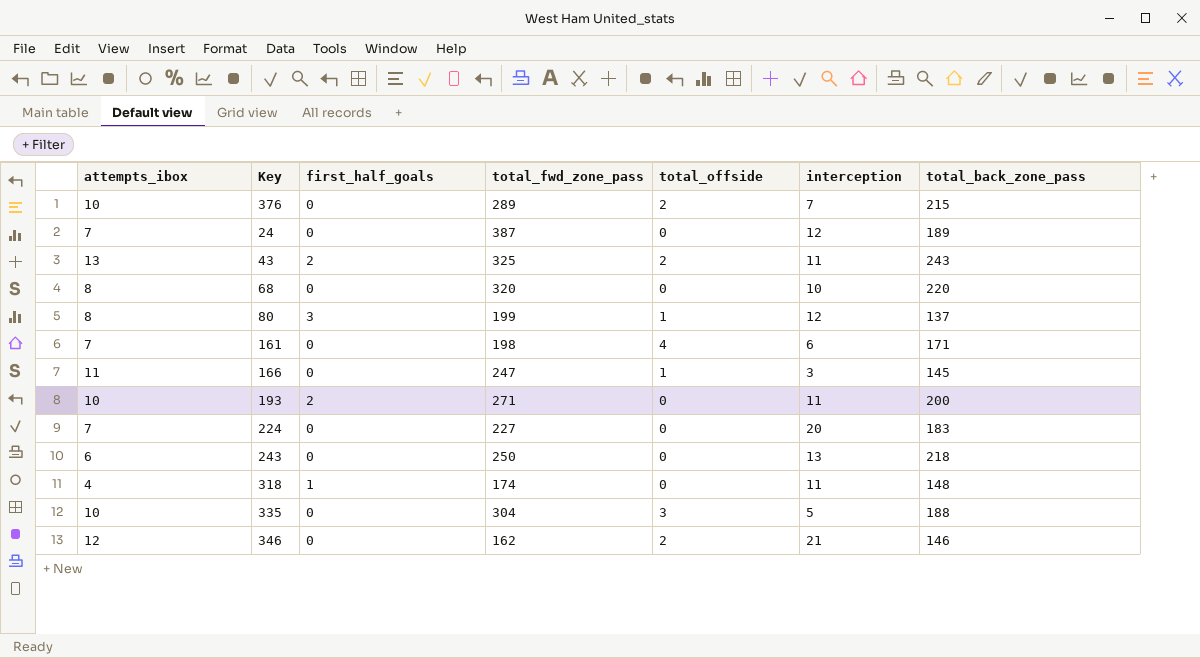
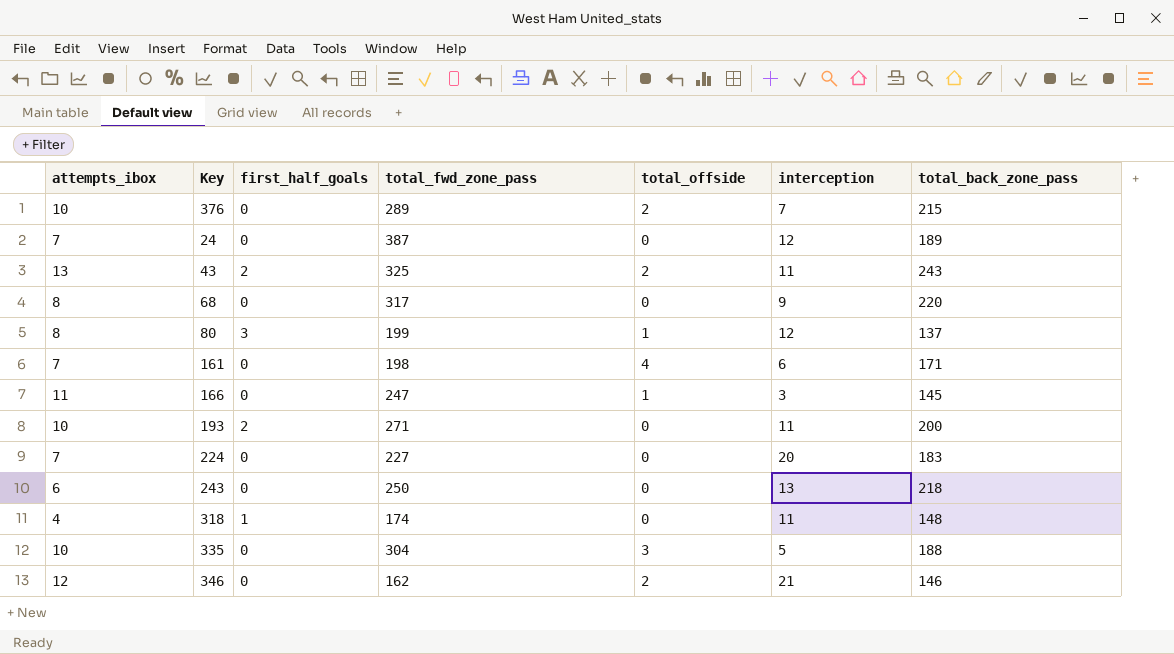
68 | total_fwd_zone_pass: 320 -> 317
68 | interception: 10 -> 9

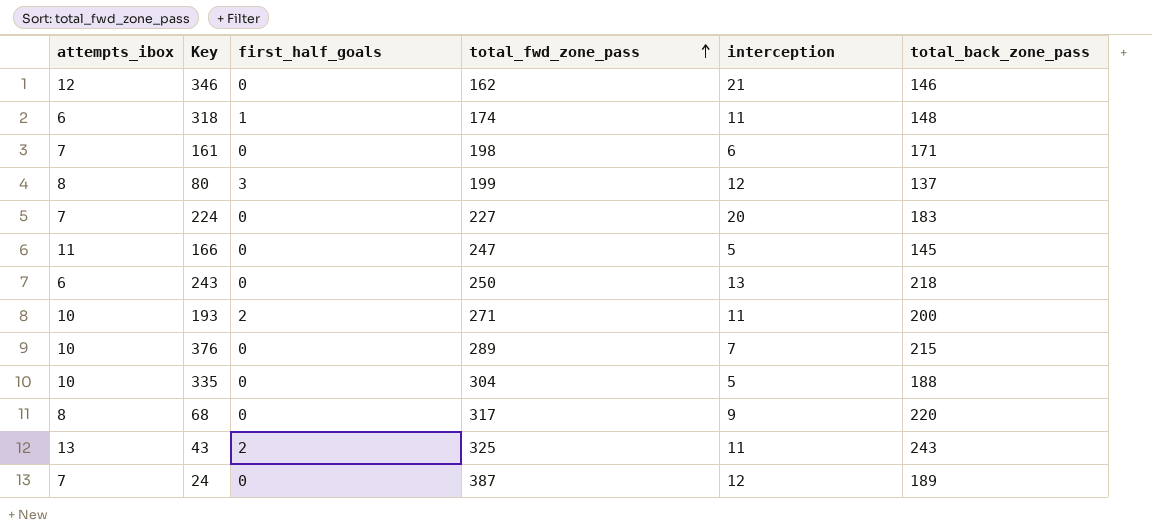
row order: none -> total_fwd_zone_pass ascending
column total_offside | position: 5 -> none
318 | attempts_ibox: 4 -> 6
166 | interception: 3 -> 5

